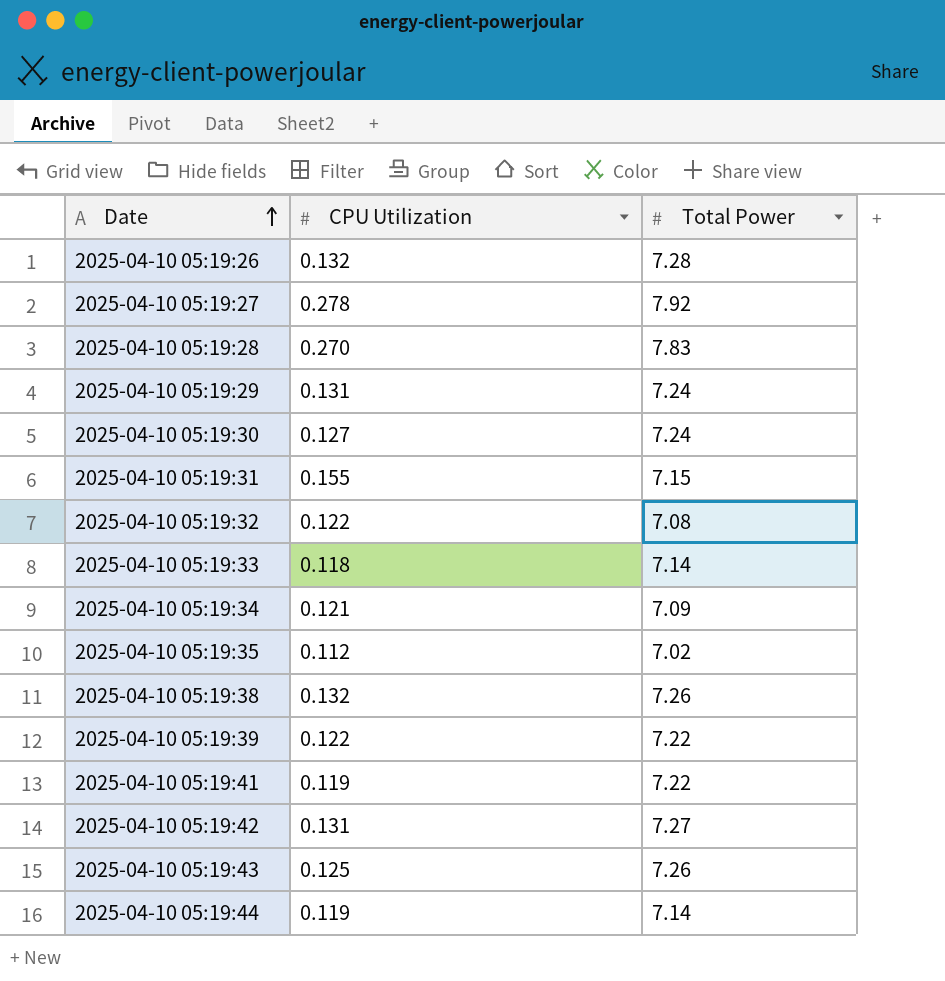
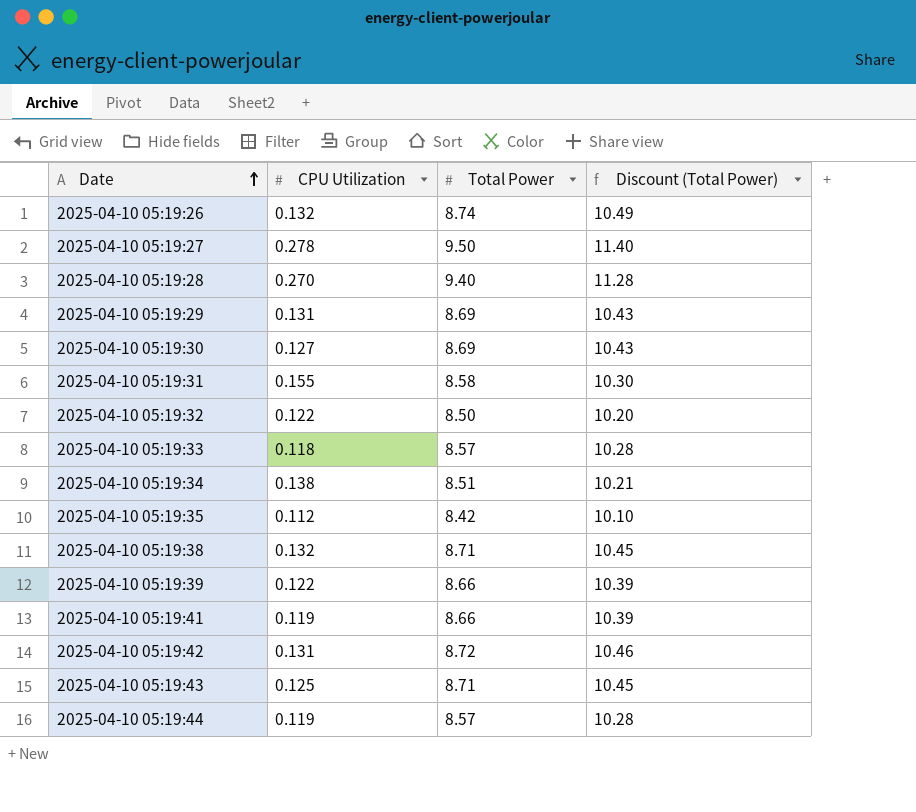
column Discount (Total Power) | formula: none -> [Total Power] * 1.2
2025-04-10 05:19:26 | Total Power: 7.28 -> 8.74
2025-04-10 05:19:27 | Total Power: 7.92 -> 9.50
2025-04-10 05:19:28 | Total Power: 7.83 -> 9.40
2025-04-10 05:19:29 | Total Power: 7.24 -> 8.69
2025-04-10 05:19:30 | Total Power: 7.24 -> 8.69
2025-04-10 05:19:31 | Total Power: 7.15 -> 8.58
2025-04-10 05:19:32 | Total Power: 7.08 -> 8.50
2025-04-10 05:19:33 | Total Power: 7.14 -> 8.57
2025-04-10 05:19:34 | CPU Utilization: 0.121 -> 0.138
2025-04-10 05:19:34 | Total Power: 7.09 -> 8.51
2025-04-10 05:19:35 | Total Power: 7.02 -> 8.42
2025-04-10 05:19:38 | Total Power: 7.26 -> 8.71
2025-04-10 05:19:39 | Total Power: 7.22 -> 8.66
2025-04-10 05:19:41 | Total Power: 7.22 -> 8.66
2025-04-10 05:19:42 | Total Power: 7.27 -> 8.72
2025-04-10 05:19:43 | Total Power: 7.26 -> 8.71
2025-04-10 05:19:44 | Total Power: 7.14 -> 8.57

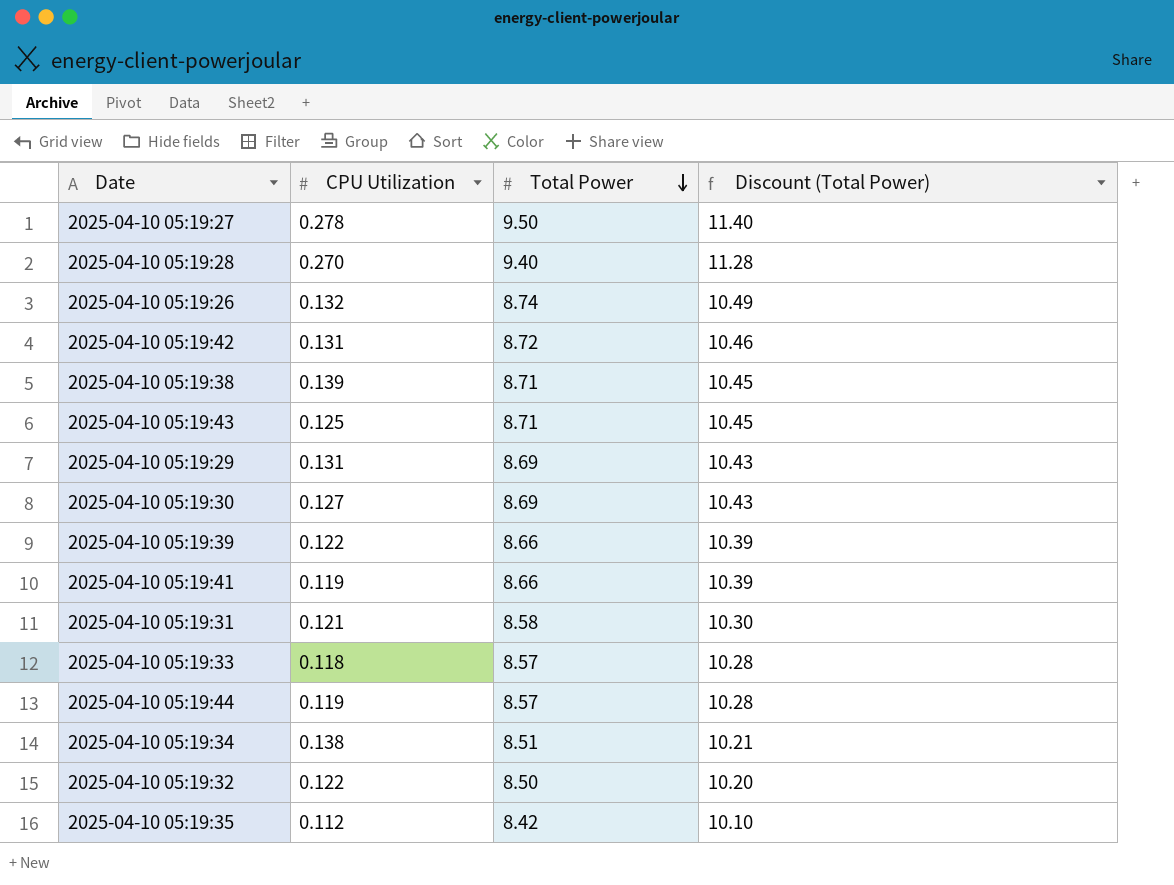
row order: Date ascending -> Total Power descending
2025-04-10 05:19:38 | CPU Utilization: 0.132 -> 0.139
2025-04-10 05:19:31 | CPU Utilization: 0.155 -> 0.121

